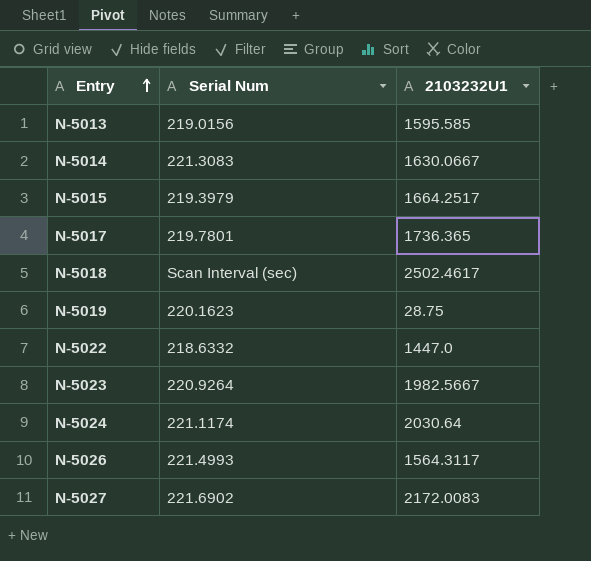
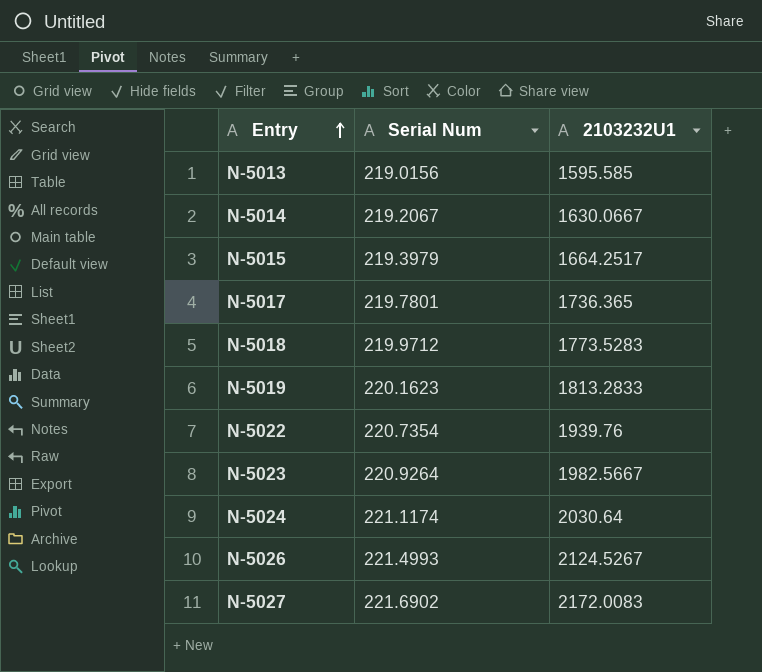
N-5014 | Serial Num: 221.3083 -> 219.2067
N-5018 | Serial Num: Scan Interval (sec) -> 219.9712
N-5018 | 2103232U1: 2502.4617 -> 1773.5283
N-5019 | 2103232U1: 28.75 -> 1813.2833
N-5022 | Serial Num: 218.6332 -> 220.7354
N-5022 | 2103232U1: 1447.0 -> 1939.76
N-5026 | 2103232U1: 1564.3117 -> 2124.5267

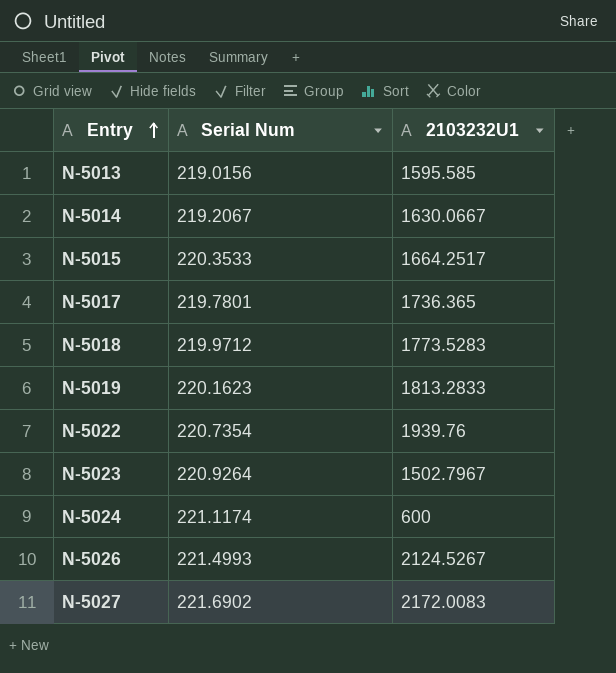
N-5015 | Serial Num: 219.3979 -> 220.3533
N-5023 | 2103232U1: 1982.5667 -> 1502.7967
N-5024 | 2103232U1: 2030.64 -> 600

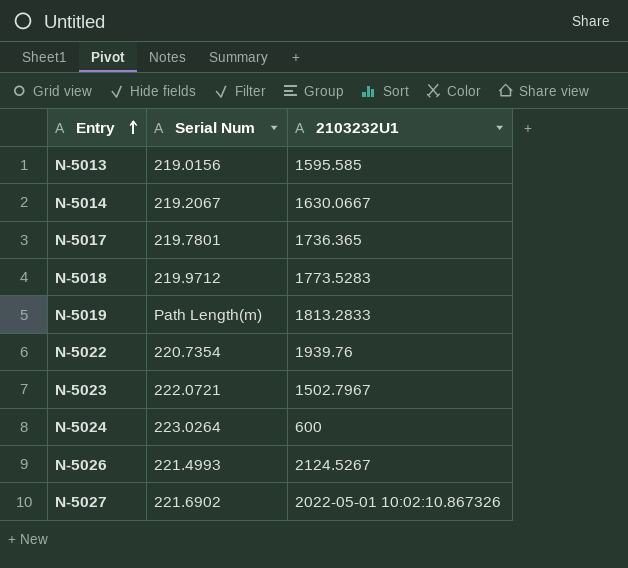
row N-5015: 220.3533 | 1664.2517 -> none
N-5019 | Serial Num: 220.1623 -> Path Length(m)
N-5023 | Serial Num: 220.9264 -> 222.0721
N-5024 | Serial Num: 221.1174 -> 223.0264
N-5027 | 2103232U1: 2172.0083 -> 2022-05-01 10:02:10.867326

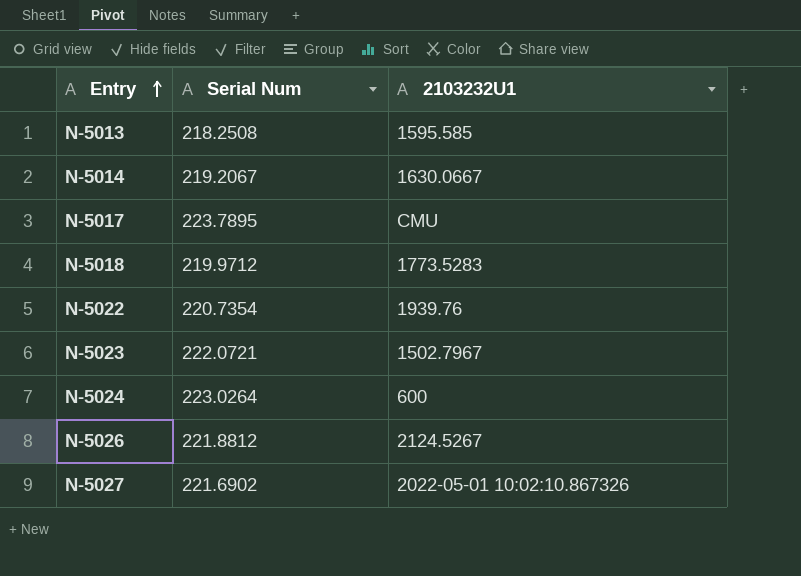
row N-5019: Path Length(m) | 1813.2833 -> none
N-5013 | Serial Num: 219.0156 -> 218.2508
N-5017 | Serial Num: 219.7801 -> 223.7895
N-5017 | 2103232U1: 1736.365 -> CMU
N-5026 | Serial Num: 221.4993 -> 221.8812

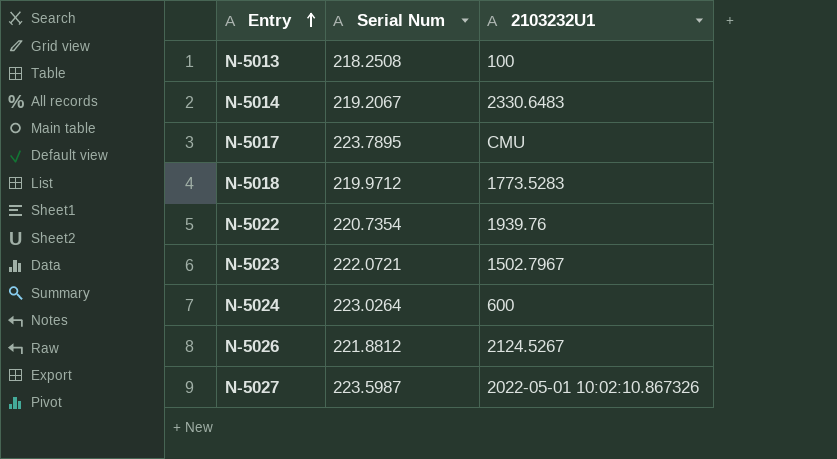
N-5013 | 2103232U1: 1595.585 -> 100
N-5014 | 2103232U1: 1630.0667 -> 2330.6483
N-5027 | Serial Num: 221.6902 -> 223.5987

